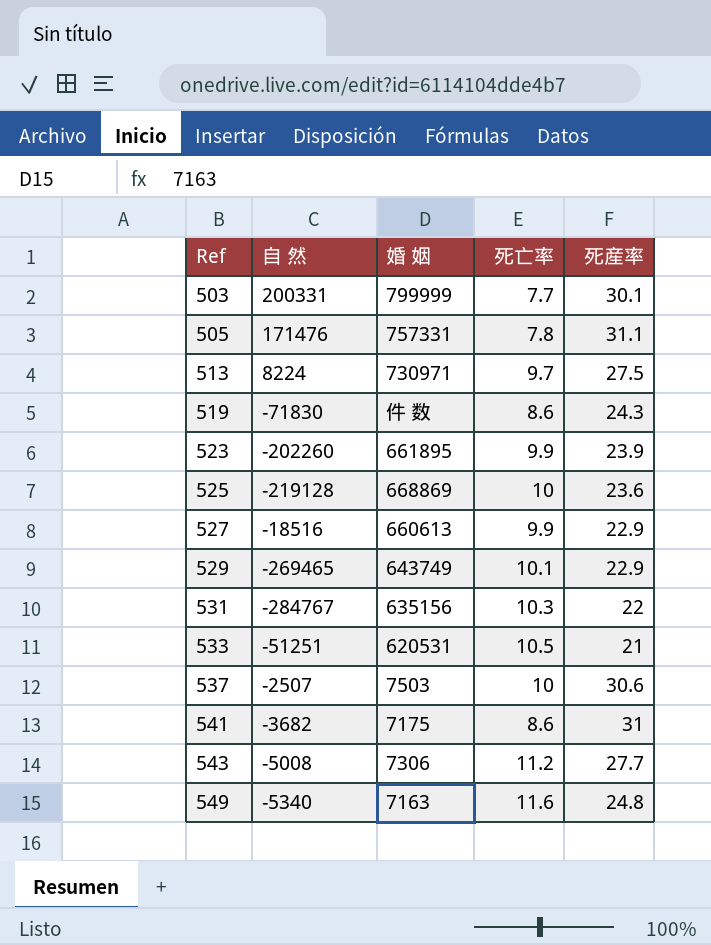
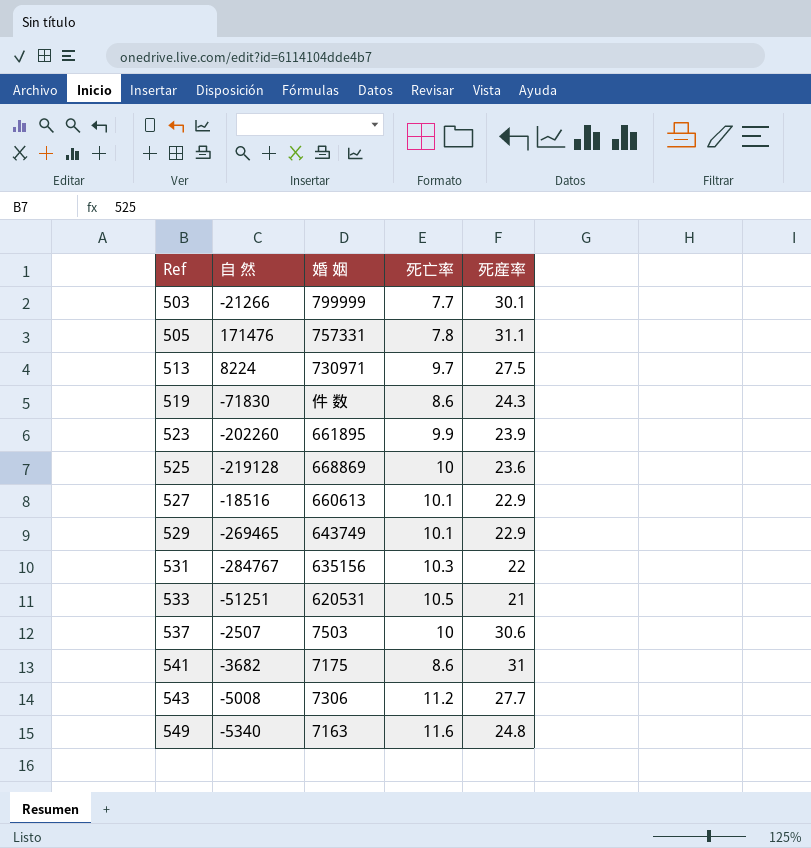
503 | 自 然: 200331 -> -21266
527 | 死亡率: 9.9 -> 10.1

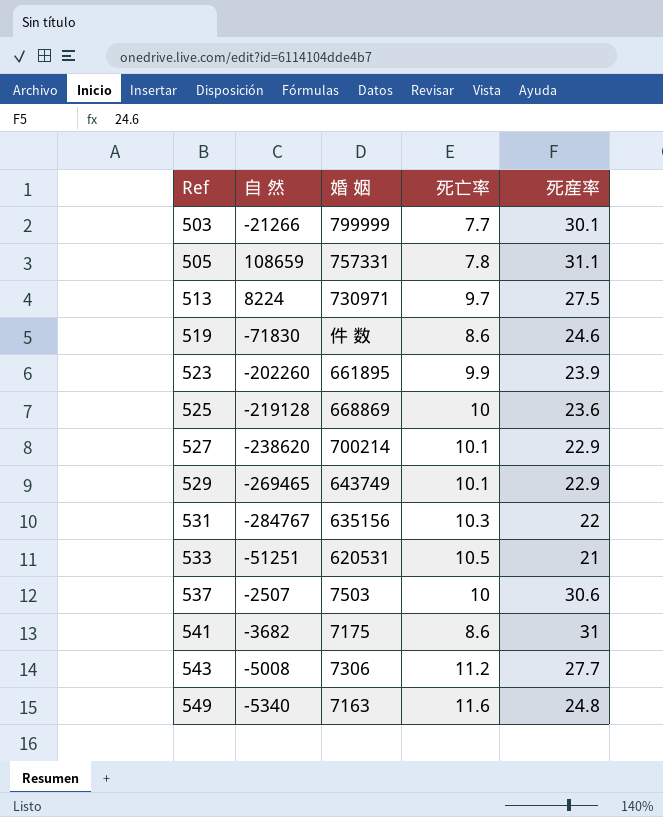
505 | 自 然: 171476 -> 108659
519 | 死産率: 24.3 -> 24.6
527 | 自 然: -18516 -> -238620
527 | 婚 姻: 660613 -> 700214

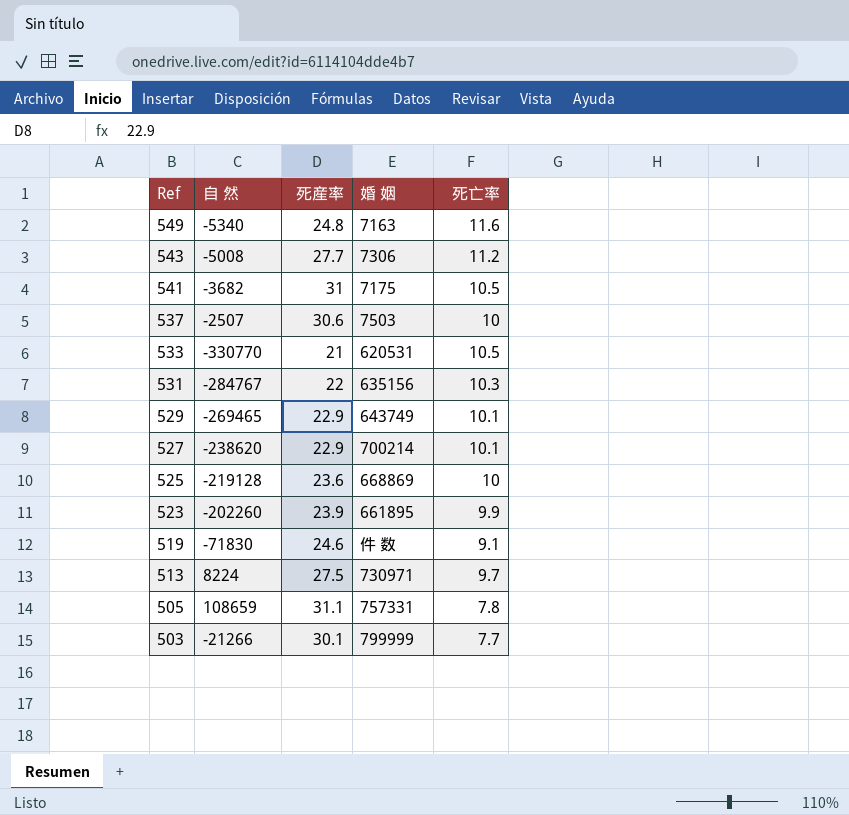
row order: Ref ascending -> Ref descending
column 死産率 | position: 5 -> 3
541 | 死亡率: 8.6 -> 10.5
533 | 自 然: -51251 -> -330770
519 | 死亡率: 8.6 -> 9.1

